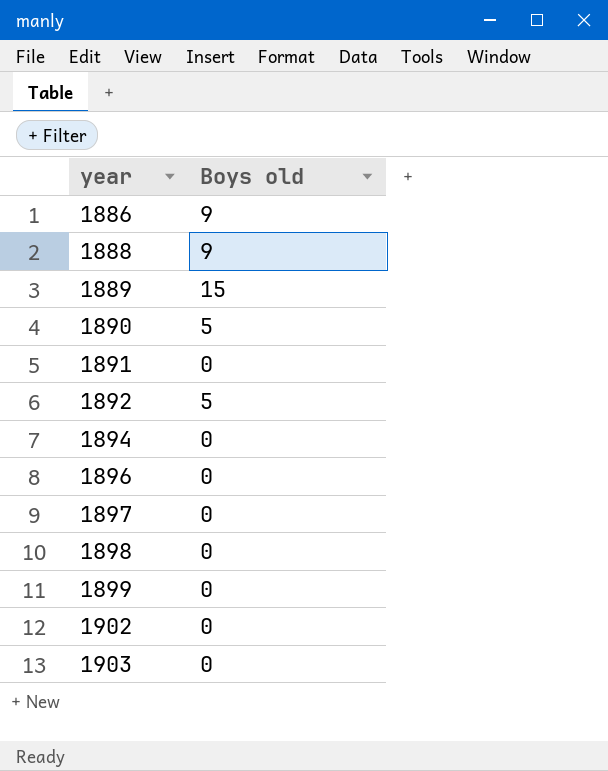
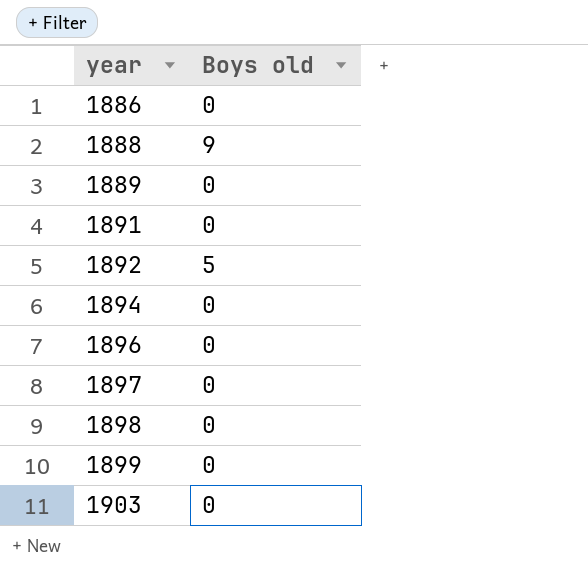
row 1890: 5 -> none
row 1902: 0 -> none
1886 | Boys old: 9 -> 0
1889 | Boys old: 15 -> 0

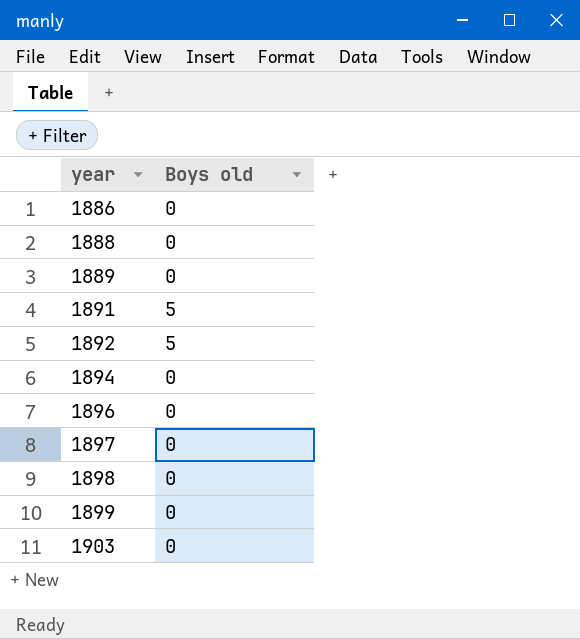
1888 | Boys old: 9 -> 0
1891 | Boys old: 0 -> 5

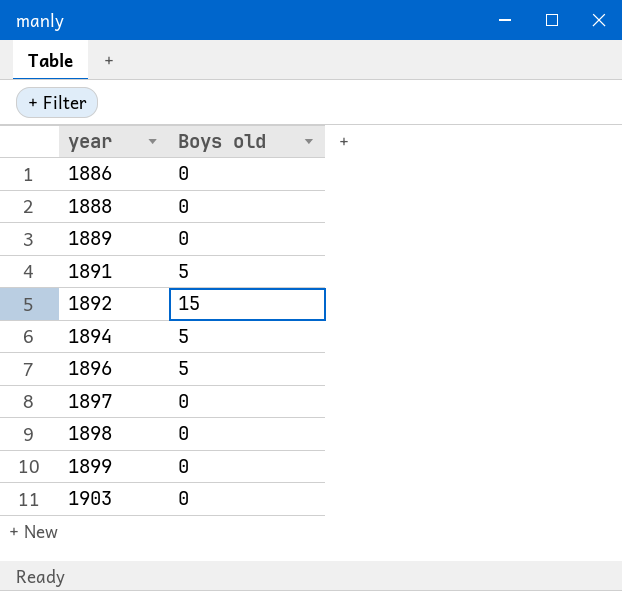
1892 | Boys old: 5 -> 15
1894 | Boys old: 0 -> 5
1896 | Boys old: 0 -> 5

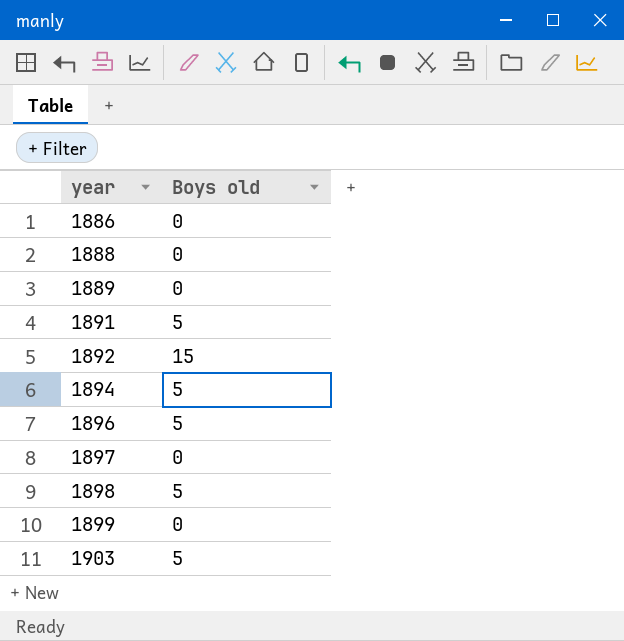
1898 | Boys old: 0 -> 5
1903 | Boys old: 0 -> 5

